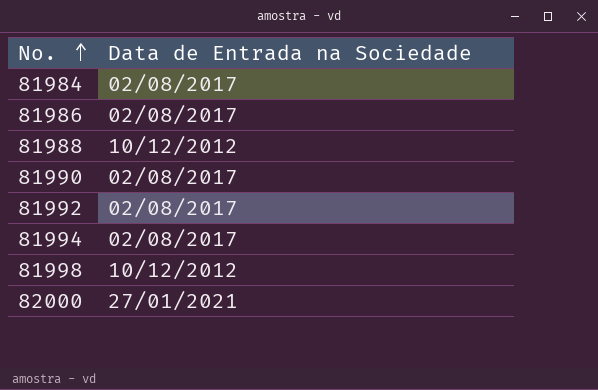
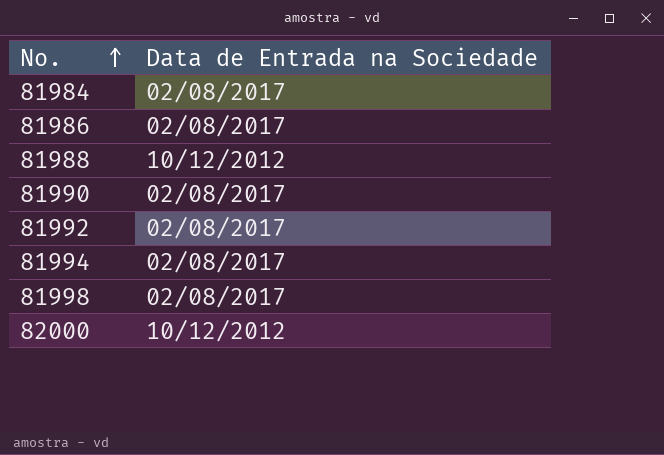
81998 | Data de Entrada na Sociedade: 10/12/2012 -> 02/08/2017
82000 | Data de Entrada na Sociedade: 27/01/2021 -> 10/12/2012

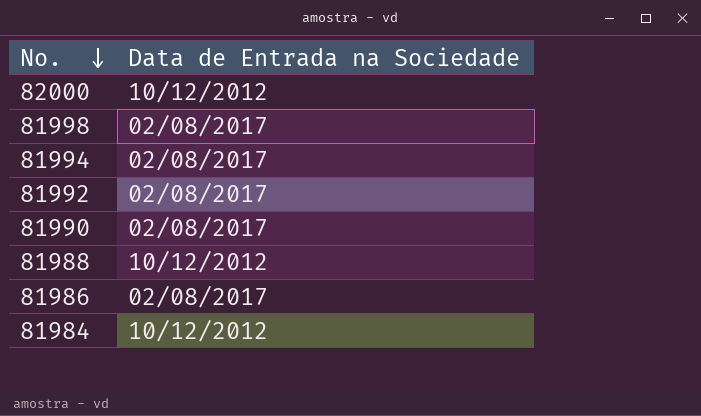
row order: No. ascending -> No. descending
81984 | Data de Entrada na Sociedade: 02/08/2017 -> 10/12/2012

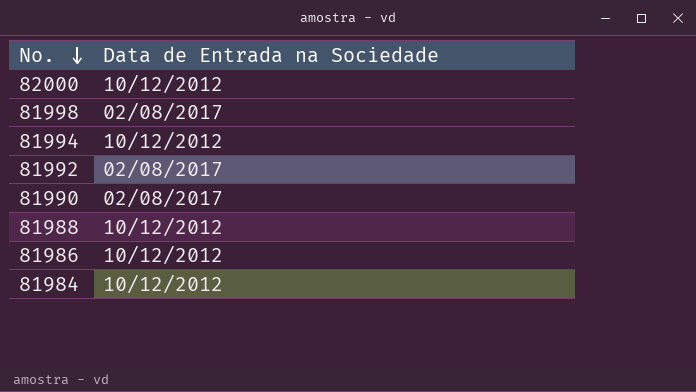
81994 | Data de Entrada na Sociedade: 02/08/2017 -> 10/12/2012
81986 | Data de Entrada na Sociedade: 02/08/2017 -> 10/12/2012

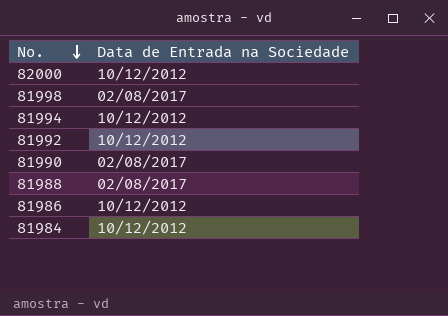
81992 | Data de Entrada na Sociedade: 02/08/2017 -> 10/12/2012
81988 | Data de Entrada na Sociedade: 10/12/2012 -> 02/08/2017

